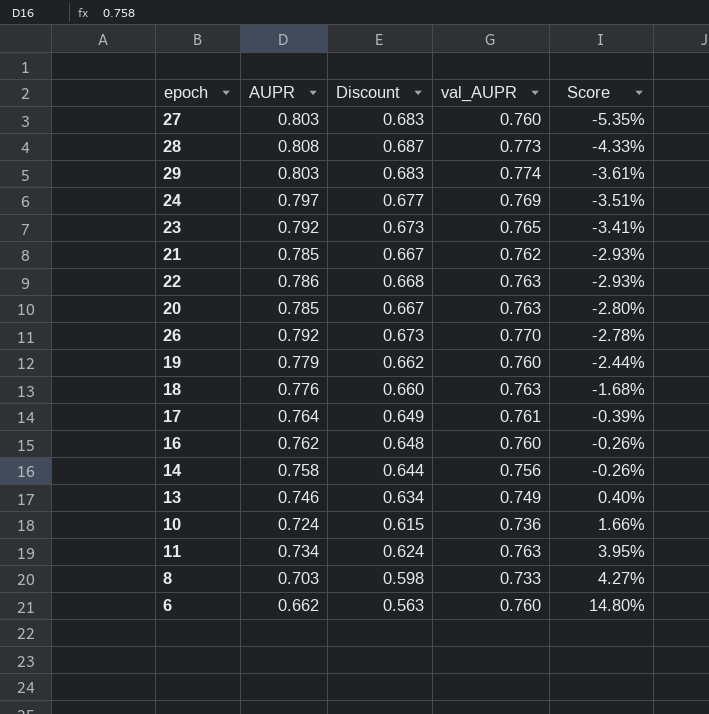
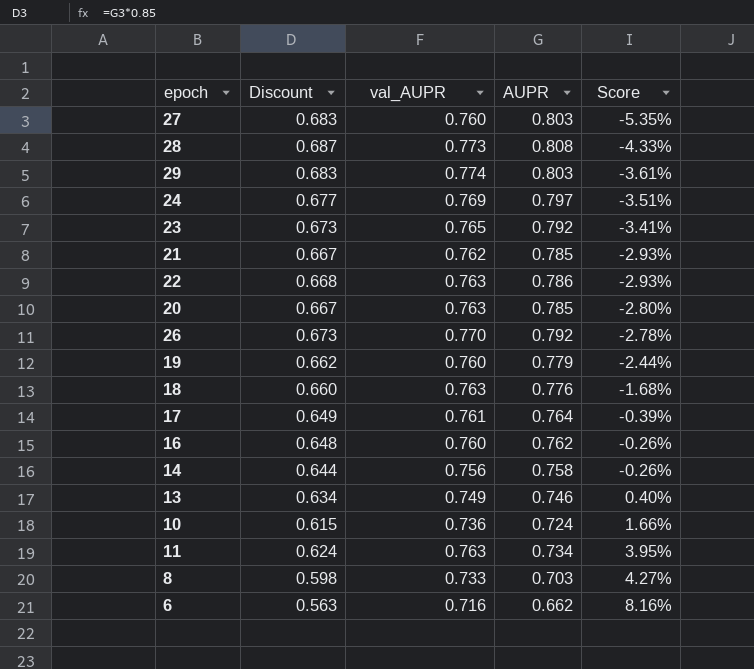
column AUPR | position: 2 -> 4
6 | val_AUPR: 0.760 -> 0.716
6 | Score: 14.80% -> 8.16%

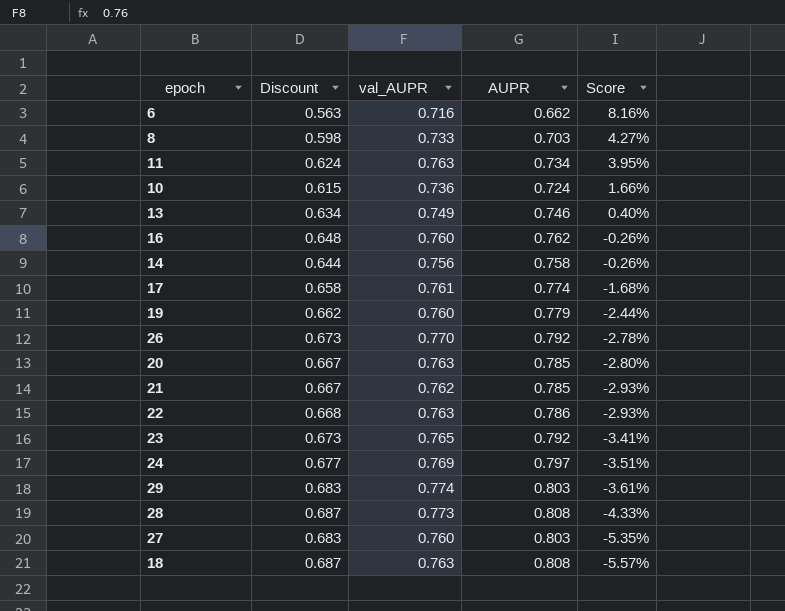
row order: Score ascending -> Score descending
17 | Discount: 0.649 -> 0.658
17 | AUPR: 0.764 -> 0.774
17 | Score: -0.39% -> -1.68%
18 | Discount: 0.660 -> 0.687
18 | AUPR: 0.776 -> 0.808
18 | Score: -1.68% -> -5.57%

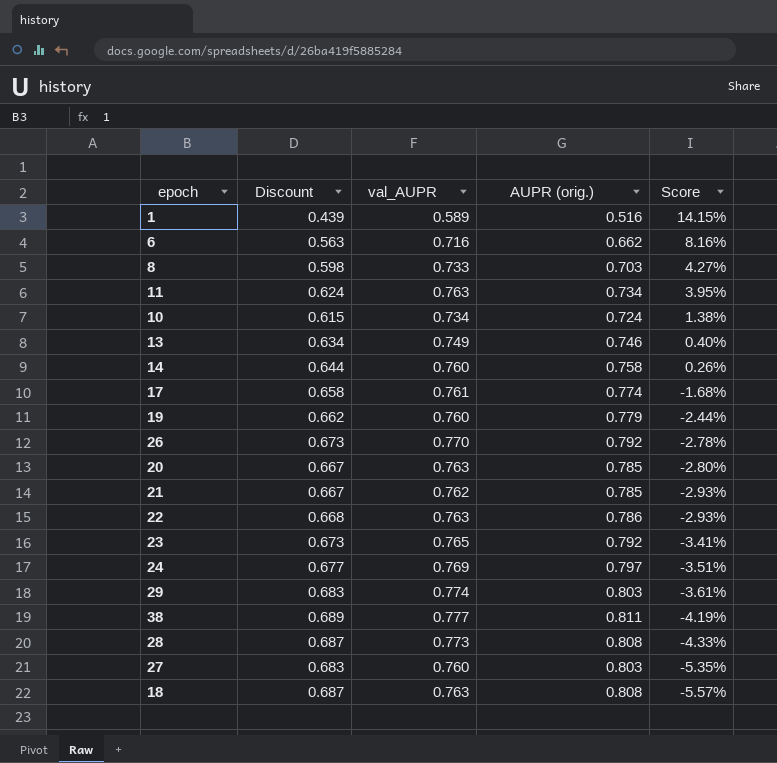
column name: AUPR -> AUPR (orig.)
row 16: 0.648 | 0.760 | 0.762 | -0.26% -> none
row 1: none -> 0.439 | 0.589 | 0.516 | 14.15%
10 | val_AUPR: 0.736 -> 0.734
10 | Score: 1.66% -> 1.38%
14 | val_AUPR: 0.756 -> 0.760
14 | Score: -0.26% -> 0.26%
row 38: none -> 0.689 | 0.777 | 0.811 | -4.19%

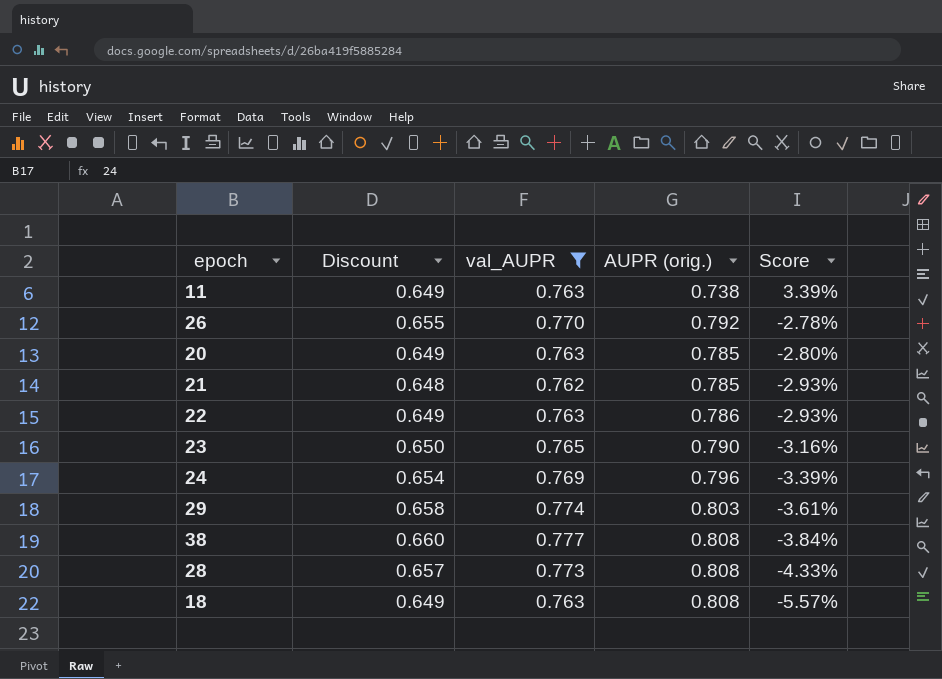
filter: none -> val_AUPR >= 0.762
column Discount | formula: [AUPR (orig.)] * 0.85 -> [val_AUPR] * 0.85
11 | AUPR (orig.): 0.734 -> 0.738
11 | Score: 3.95% -> 3.39%
23 | AUPR (orig.): 0.792 -> 0.790
23 | Score: -3.41% -> -3.16%
24 | AUPR (orig.): 0.797 -> 0.796
24 | Score: -3.51% -> -3.39%
38 | AUPR (orig.): 0.811 -> 0.808
38 | Score: -4.19% -> -3.84%

